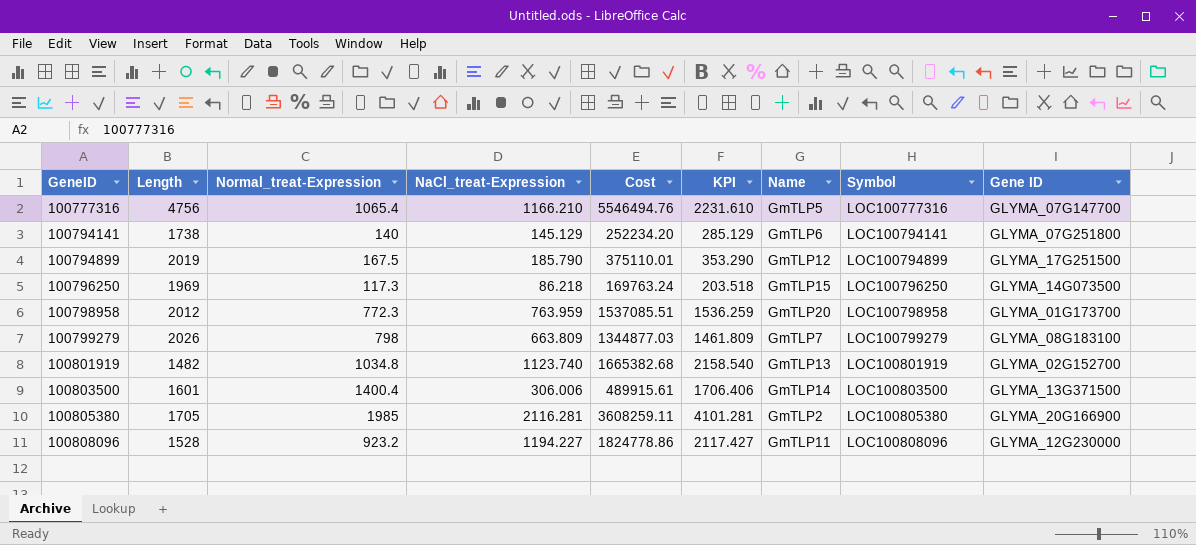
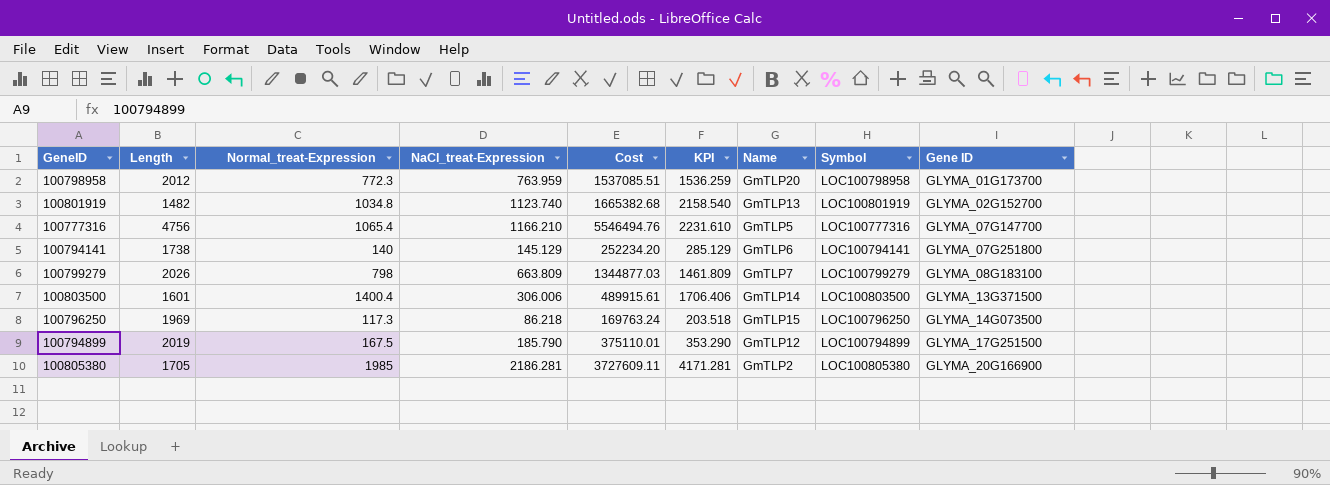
row order: GeneID ascending -> Gene ID ascending
row 100808096: 1528 | 923.2 | 1194.227 | 1824778.86 | 2117.427 | GmTLP11 | LOC100808096 | GLYMA_12G230000 -> none
100805380 | NaCl_treat-Expression: 2116.281 -> 2186.281
100805380 | Cost: 3608259.11 -> 3727609.11
100805380 | KPI: 4101.281 -> 4171.281

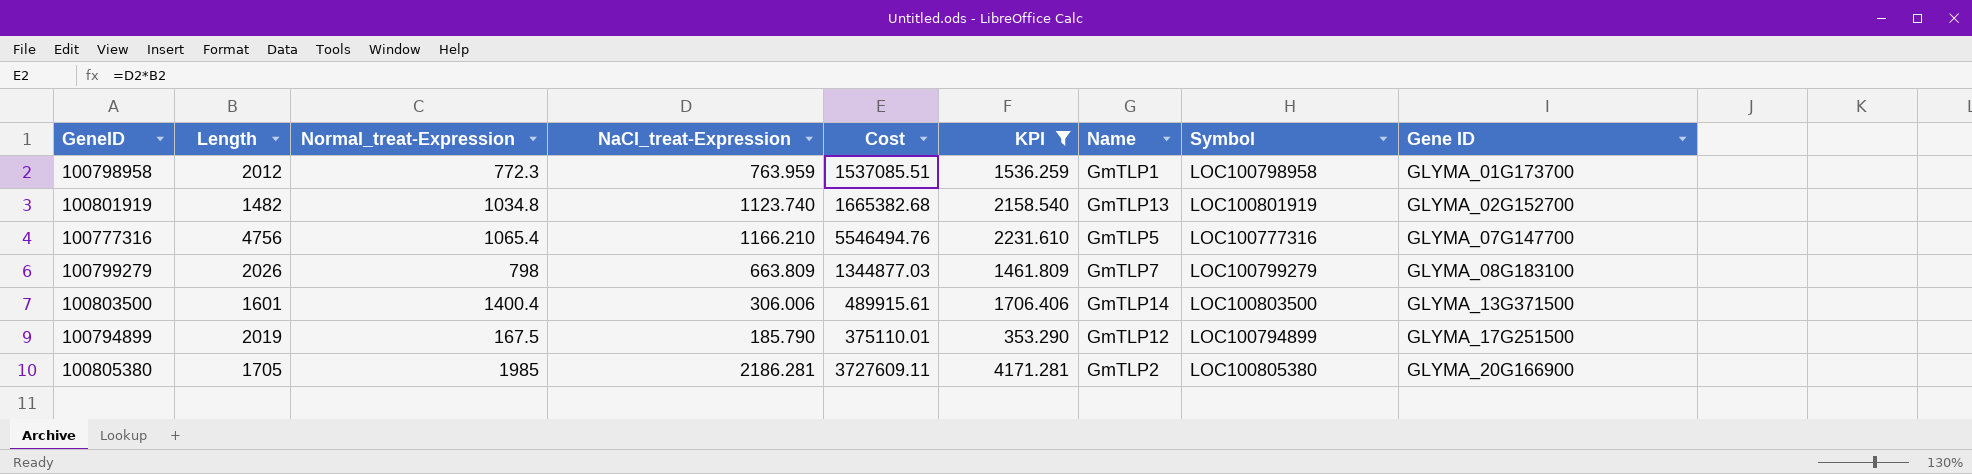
filter: none -> KPI >= 353.290
100798958 | Name: GmTLP20 -> GmTLP1

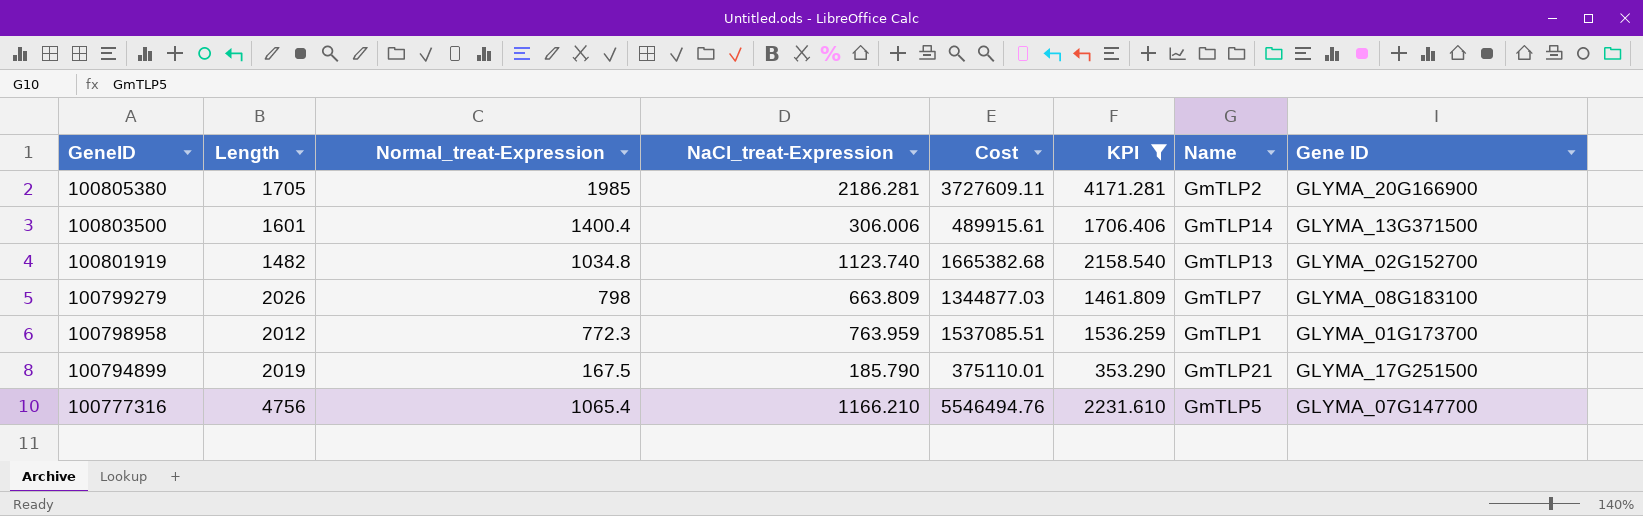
row order: Gene ID ascending -> GeneID descending
column Symbol | position: 8 -> none
100794899 | Name: GmTLP12 -> GmTLP21

